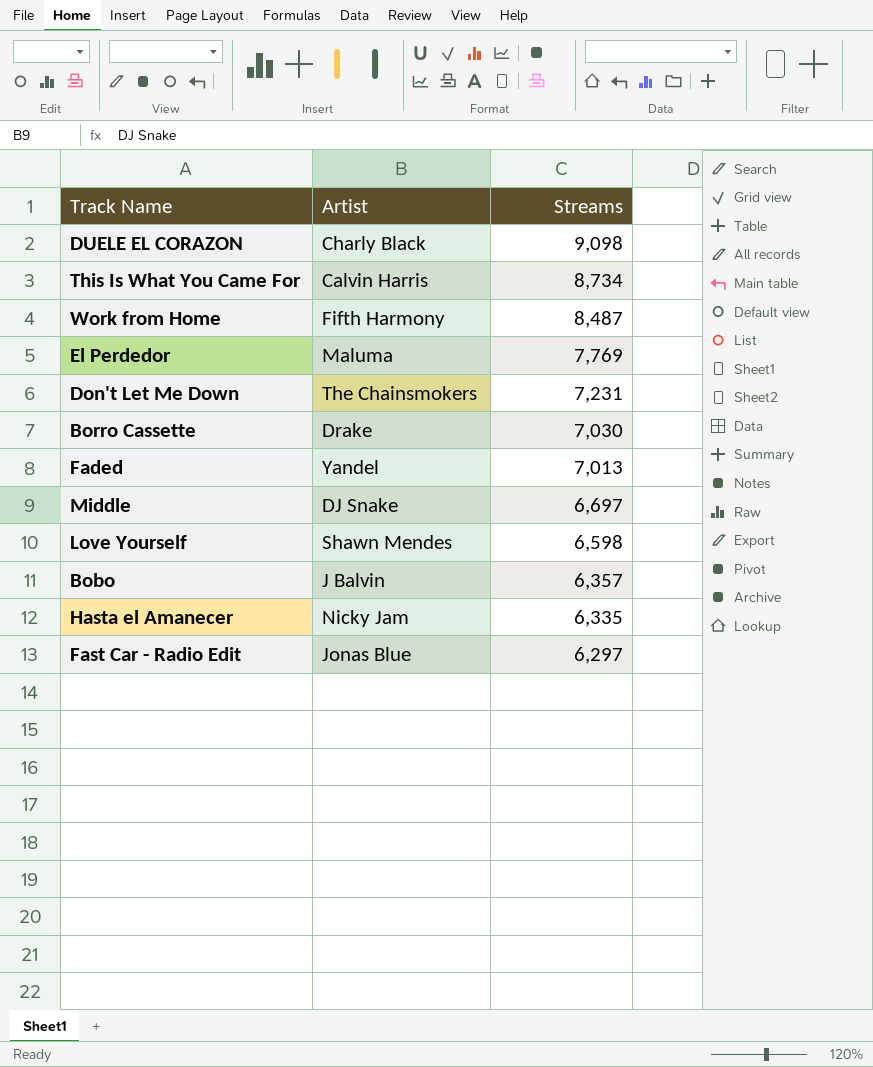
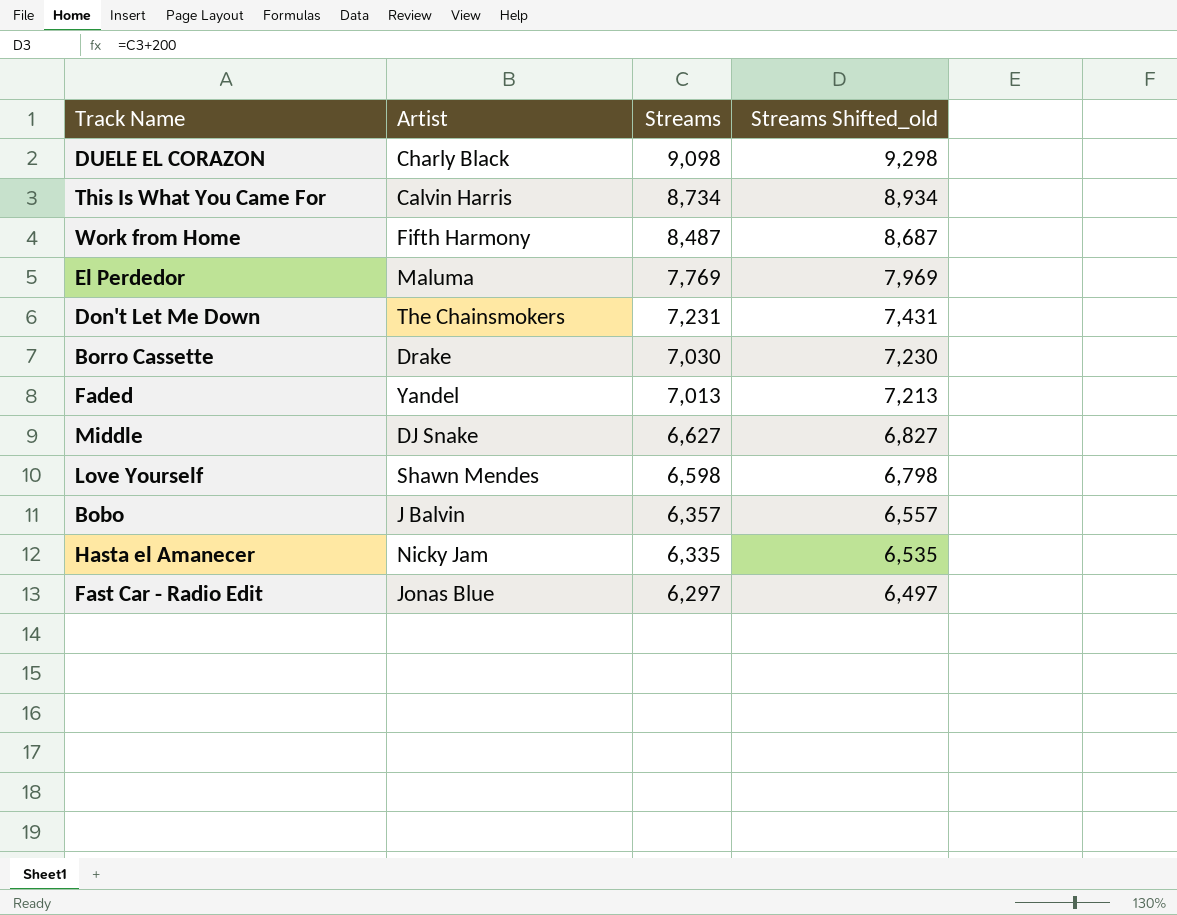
column Streams Shifted_old | formula: none -> [Streams] + 200
Middle | Streams: 6,697 -> 6,627

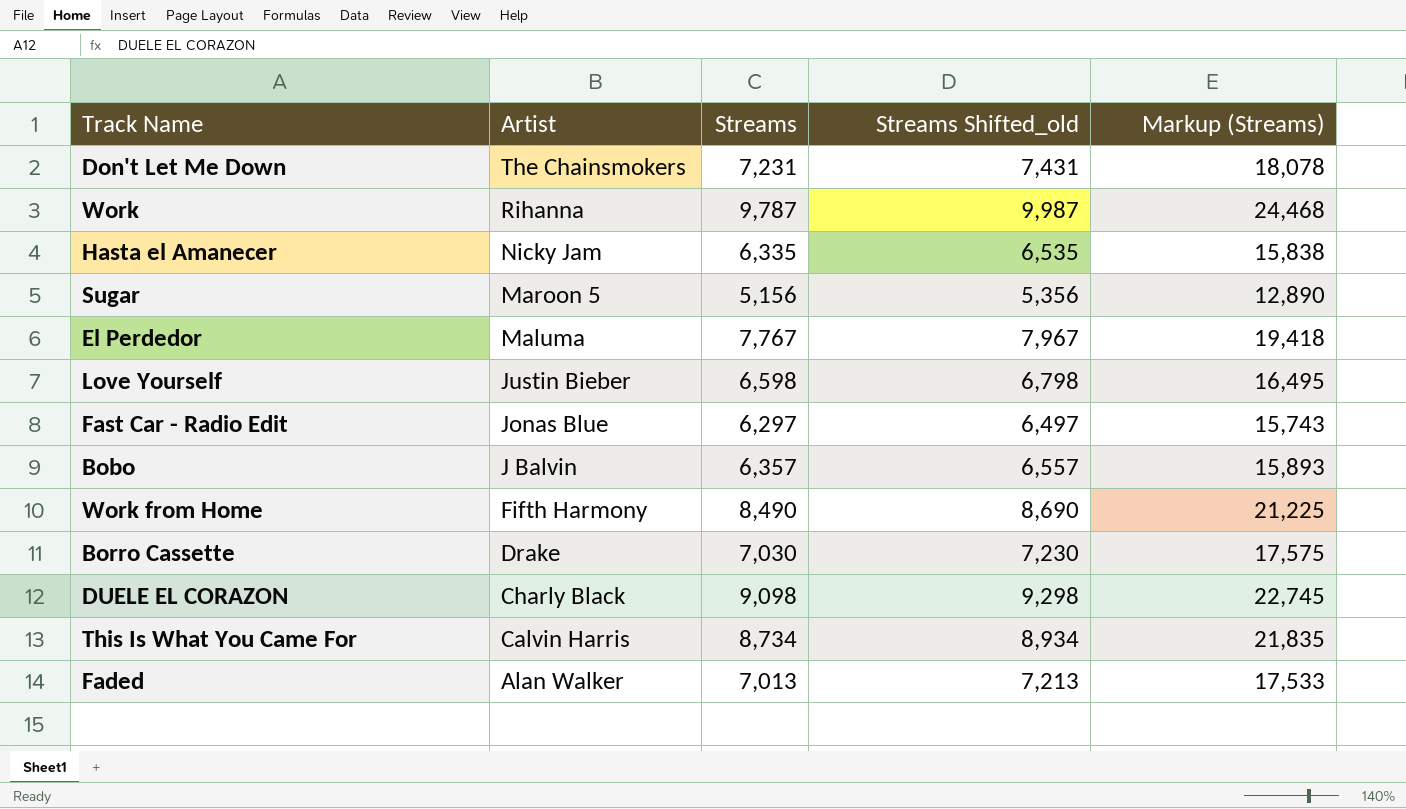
row order: Streams descending -> Artist descending
column Markup (Streams) | formula: none -> [Streams] * 2.5
row Middle: DJ Snake | 6,627 | 6,827 -> none
row Work: none -> Rihanna | 9,787 | 9,987 | 24,468
row Sugar: none -> Maroon 5 | 5,156 | 5,356 | 12,890
El Perdedor | Streams: 7,769 -> 7,767
El Perdedor | Streams Shifted_old: 7,969 -> 7,967
Love Yourself | Artist: Shawn Mendes -> Justin Bieber
Work from Home | Streams: 8,487 -> 8,490
Work from Home | Streams Shifted_old: 8,687 -> 8,690
Faded | Artist: Yandel -> Alan Walker

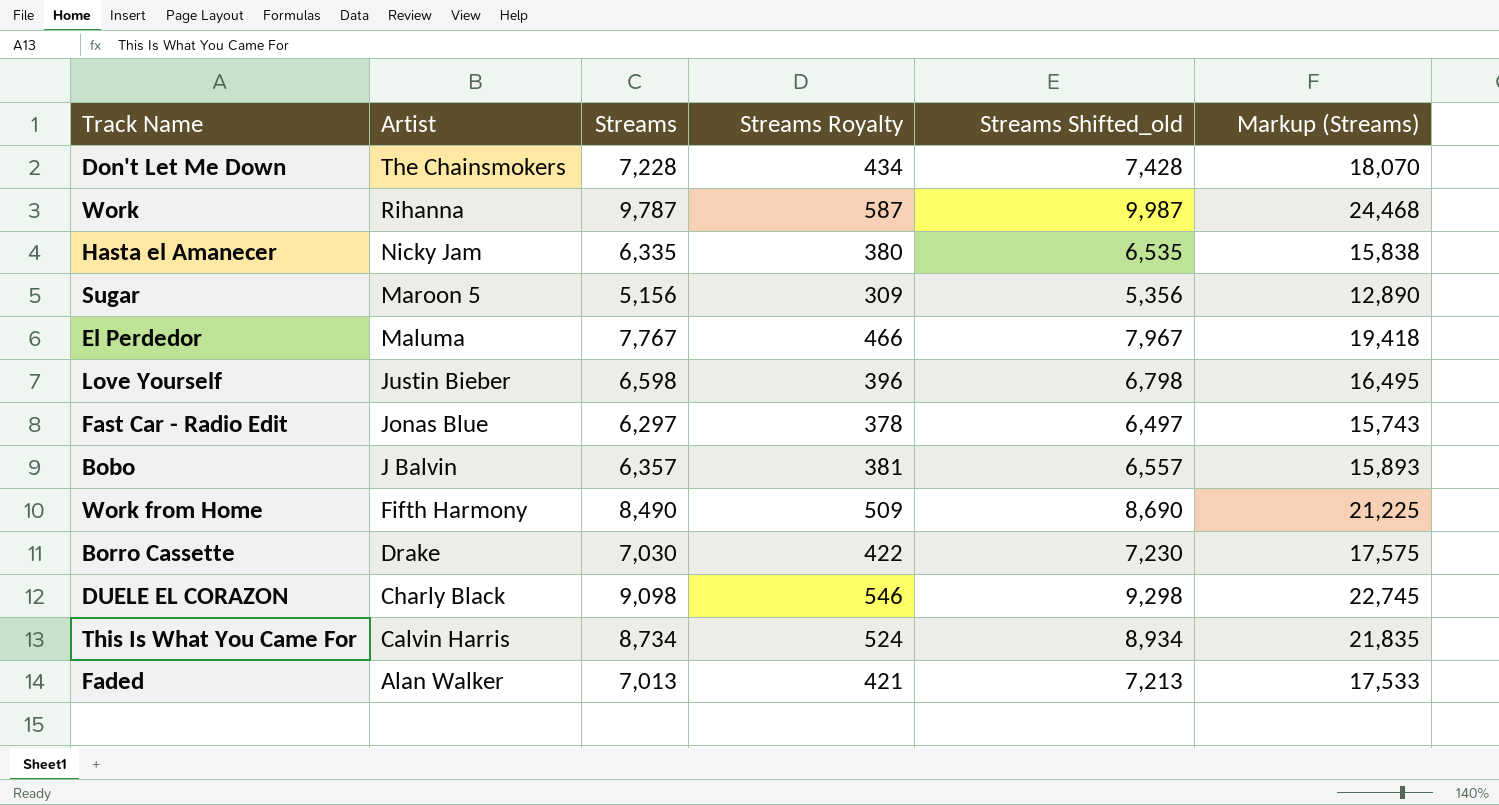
column Streams Royalty | formula: none -> [Streams] * 0.06
Don't Let Me Down | Streams: 7,231 -> 7,228
Don't Let Me Down | Streams Shifted_old: 7,431 -> 7,428
Don't Let Me Down | Markup (Streams): 18,078 -> 18,070

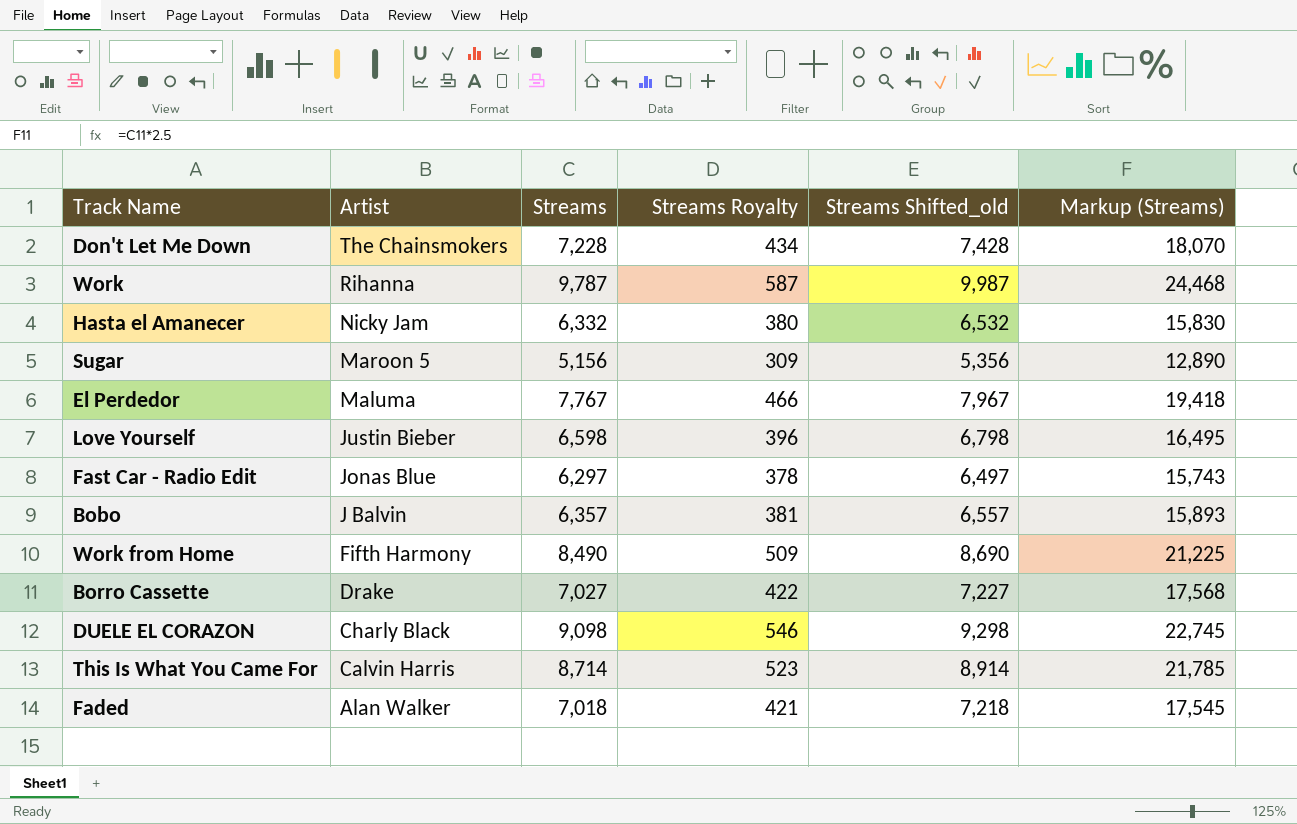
Hasta el Amanecer | Streams: 6,335 -> 6,332
Hasta el Amanecer | Streams Shifted_old: 6,535 -> 6,532
Hasta el Amanecer | Markup (Streams): 15,838 -> 15,830
Borro Cassette | Streams: 7,030 -> 7,027
Borro Cassette | Streams Shifted_old: 7,230 -> 7,227
Borro Cassette | Markup (Streams): 17,575 -> 17,568
This Is What You Came For | Streams: 8,734 -> 8,714
This Is What You Came For | Streams Royalty: 524 -> 523
This Is What You Came For | Streams Shifted_old: 8,934 -> 8,914
This Is What You Came For | Markup (Streams): 21,835 -> 21,785
Faded | Streams: 7,013 -> 7,018
Faded | Streams Shifted_old: 7,213 -> 7,218
Faded | Markup (Streams): 17,533 -> 17,545

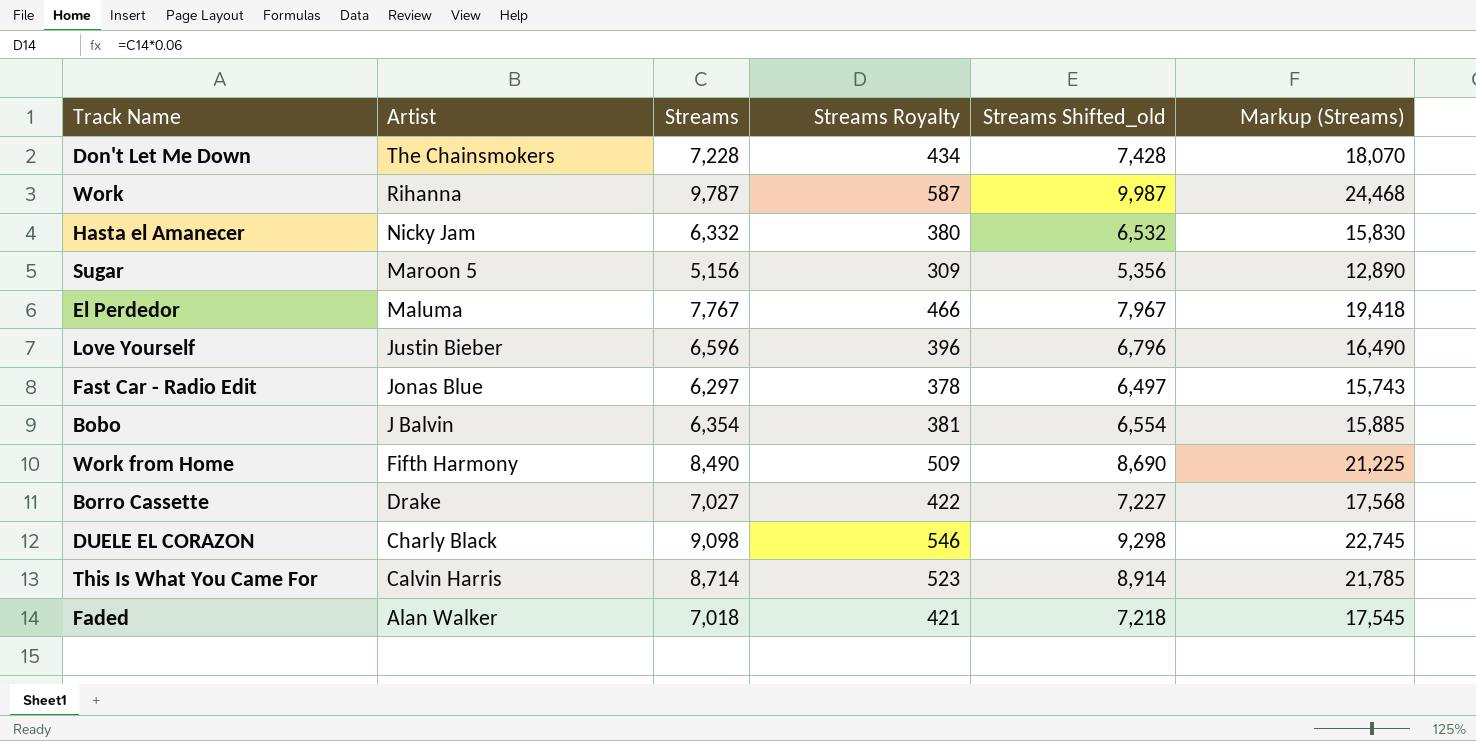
Love Yourself | Streams: 6,598 -> 6,596
Love Yourself | Streams Shifted_old: 6,798 -> 6,796
Love Yourself | Markup (Streams): 16,495 -> 16,490
Bobo | Streams: 6,357 -> 6,354
Bobo | Streams Shifted_old: 6,557 -> 6,554
Bobo | Markup (Streams): 15,893 -> 15,885

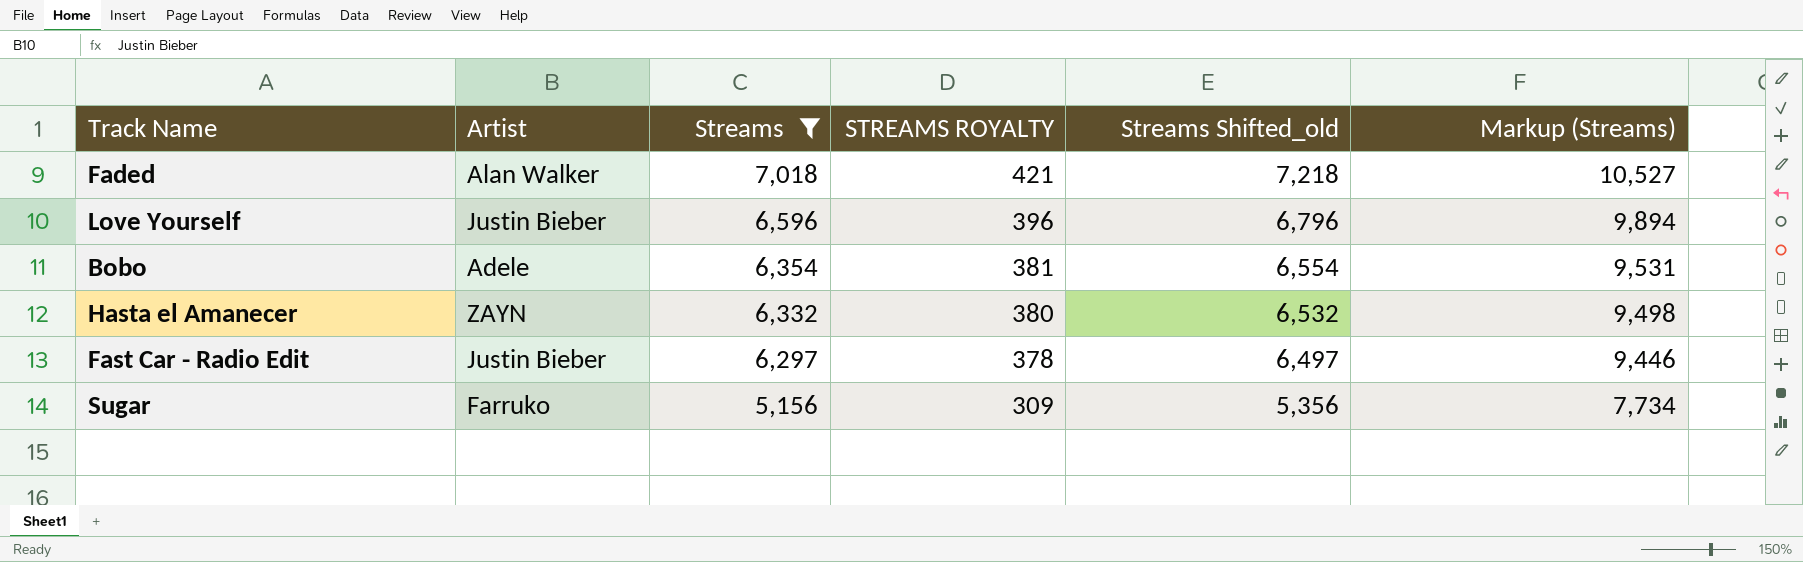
filter: none -> Streams <= 7,018
row order: Artist descending -> Streams descending
column name: Streams Royalty -> STREAMS ROYALTY
column Markup (Streams) | formula: [Streams] * 2.5 -> [Streams] * 1.5
Bobo | Artist: J Balvin -> Adele
Hasta el Amanecer | Artist: Nicky Jam -> ZAYN
Fast Car - Radio Edit | Artist: Jonas Blue -> Justin Bieber
Sugar | Artist: Maroon 5 -> Farruko

